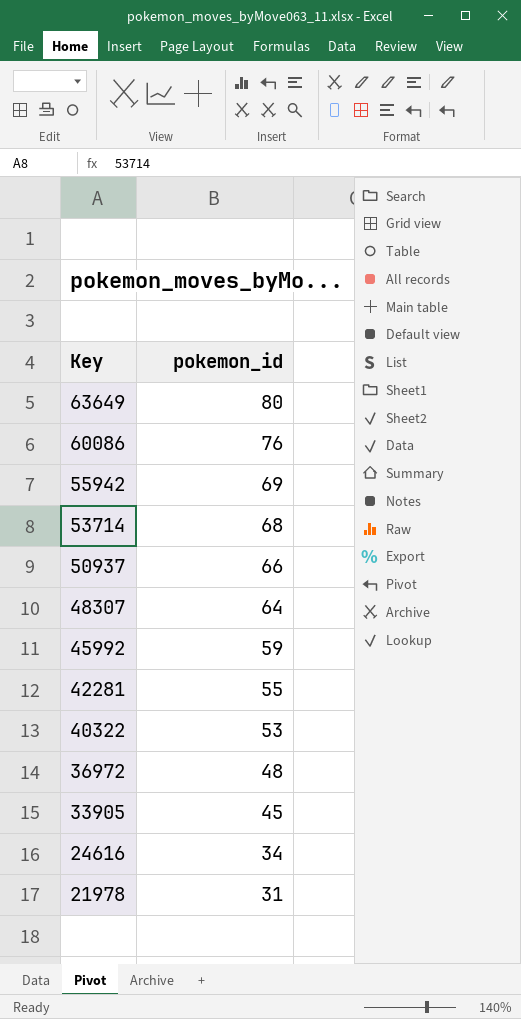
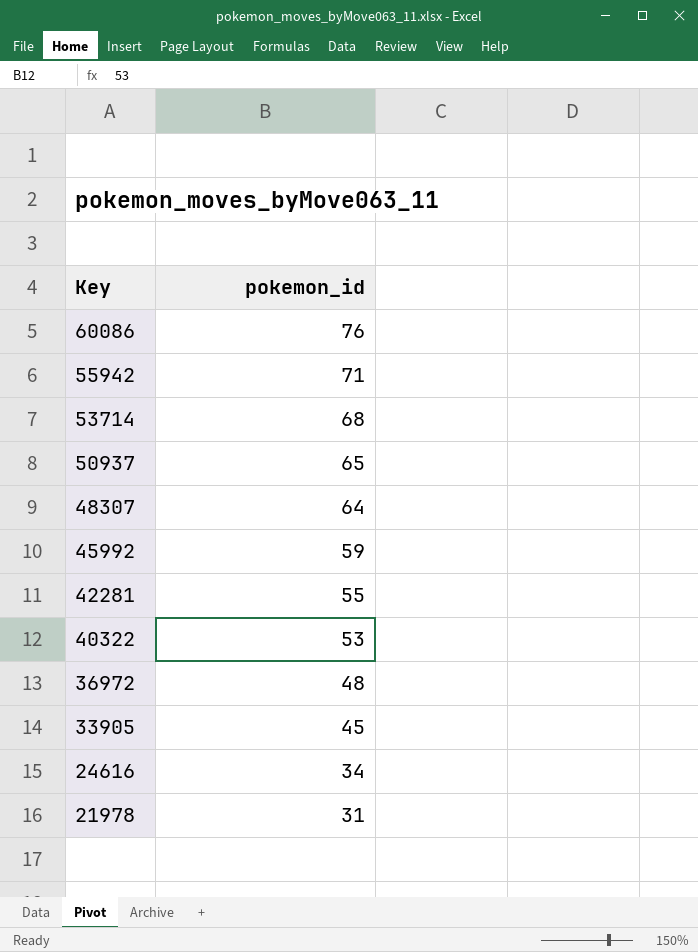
row 63649: 80 -> none
55942 | pokemon_id: 69 -> 71
50937 | pokemon_id: 66 -> 65

